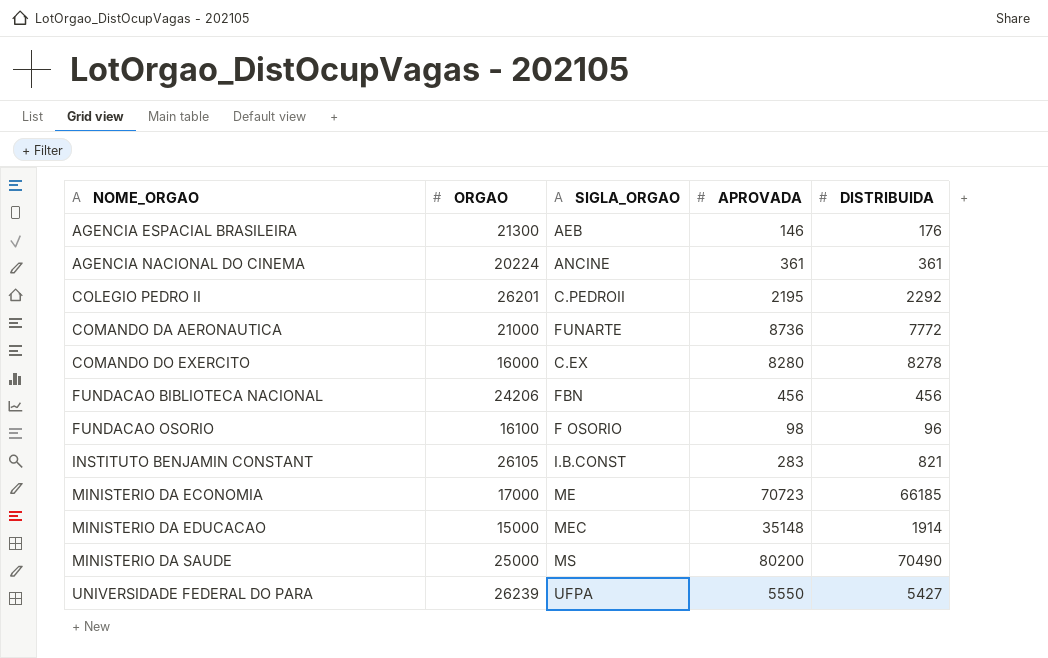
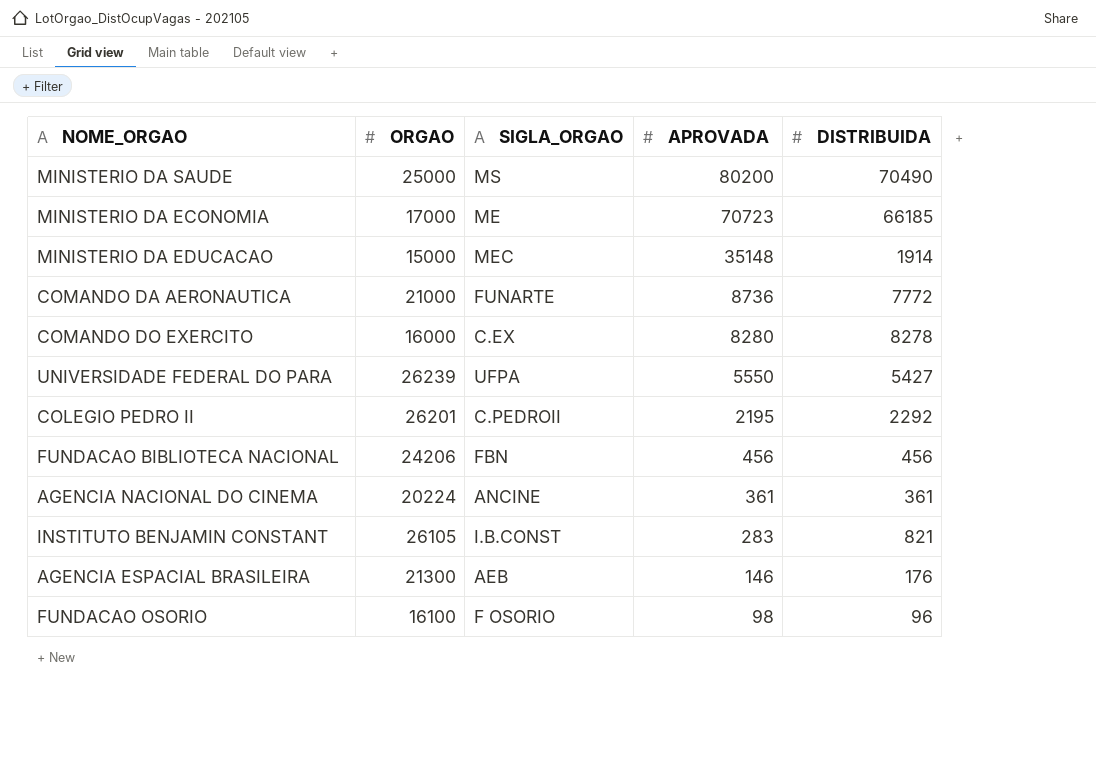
row order: NOME_ORGAO ascending -> APROVADA descending

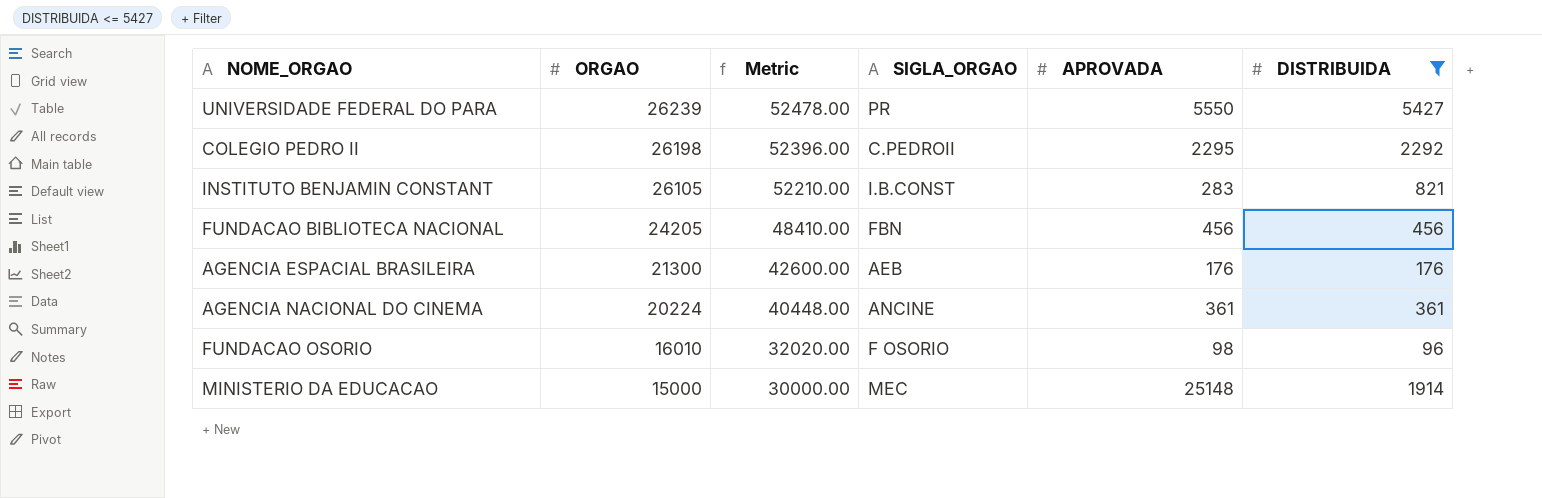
filter: none -> DISTRIBUIDA <= 5427
row order: APROVADA descending -> ORGAO descending
column Metric | formula: none -> [ORGAO] * 2
UNIVERSIDADE FEDERAL DO PARA | SIGLA_ORGAO: UFPA -> PR
COLEGIO PEDRO II | ORGAO: 26201 -> 26198
COLEGIO PEDRO II | APROVADA: 2195 -> 2295
FUNDACAO BIBLIOTECA NACIONAL | ORGAO: 24206 -> 24205
AGENCIA ESPACIAL BRASILEIRA | APROVADA: 146 -> 176
FUNDACAO OSORIO | ORGAO: 16100 -> 16010
MINISTERIO DA EDUCACAO | APROVADA: 35148 -> 25148

